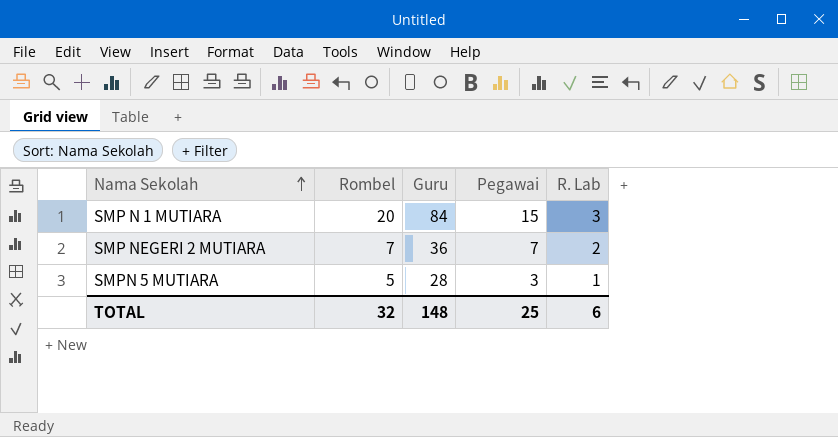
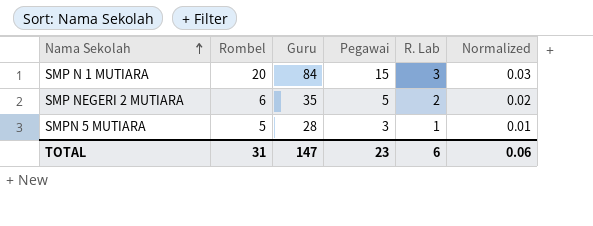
column Normalized | formula: none -> [R. Lab] * 0.01
SMP NEGERI 2 MUTIARA | Rombel: 7 -> 6
SMP NEGERI 2 MUTIARA | Guru: 36 -> 35
SMP NEGERI 2 MUTIARA | Pegawai: 7 -> 5
TOTAL | Rombel: 32 -> 31
TOTAL | Guru: 148 -> 147
TOTAL | Pegawai: 25 -> 23

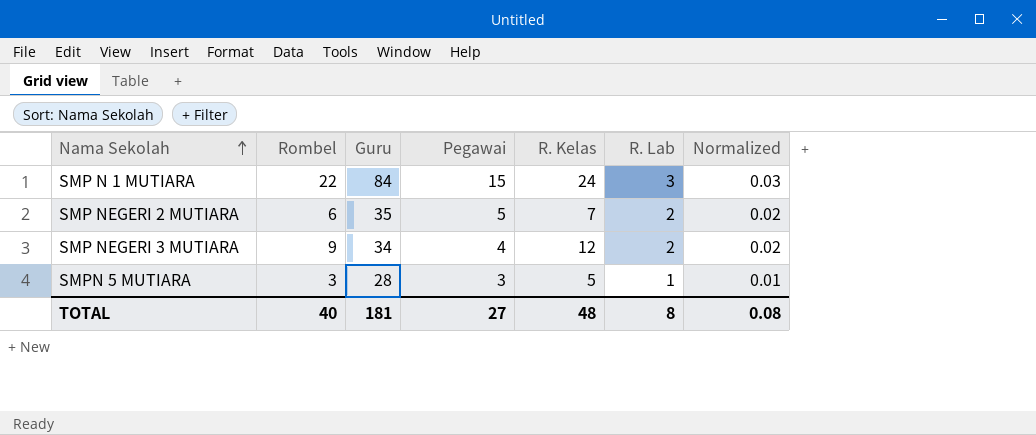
column R. Kelas | position: none -> 5
SMP N 1 MUTIARA | Rombel: 20 -> 22
row SMP NEGERI 3 MUTIARA: none -> 9 | 34 | 4 | 12 | 2 | 0.02
SMPN 5 MUTIARA | Rombel: 5 -> 3
TOTAL | Rombel: 31 -> 40
TOTAL | Guru: 147 -> 181
TOTAL | Pegawai: 23 -> 27
TOTAL | R. Lab: 6 -> 8
TOTAL | Normalized: 0.06 -> 0.08

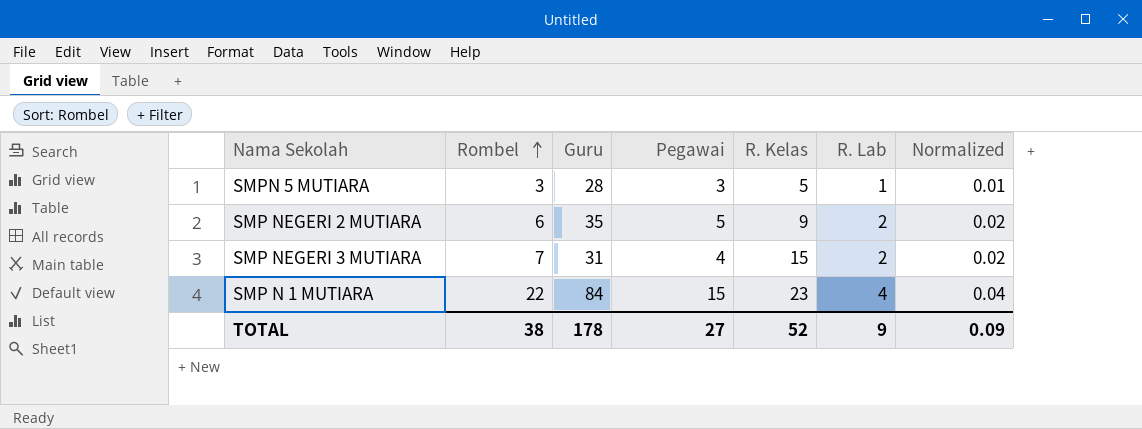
row order: Nama Sekolah ascending -> Rombel ascending
SMP NEGERI 2 MUTIARA | R. Kelas: 7 -> 9
SMP NEGERI 3 MUTIARA | Rombel: 9 -> 7
SMP NEGERI 3 MUTIARA | Guru: 34 -> 31
SMP NEGERI 3 MUTIARA | R. Kelas: 12 -> 15
SMP N 1 MUTIARA | R. Kelas: 24 -> 23
SMP N 1 MUTIARA | R. Lab: 3 -> 4
SMP N 1 MUTIARA | Normalized: 0.03 -> 0.04
TOTAL | Rombel: 40 -> 38
TOTAL | Guru: 181 -> 178
TOTAL | R. Kelas: 48 -> 52
TOTAL | R. Lab: 8 -> 9
TOTAL | Normalized: 0.08 -> 0.09

